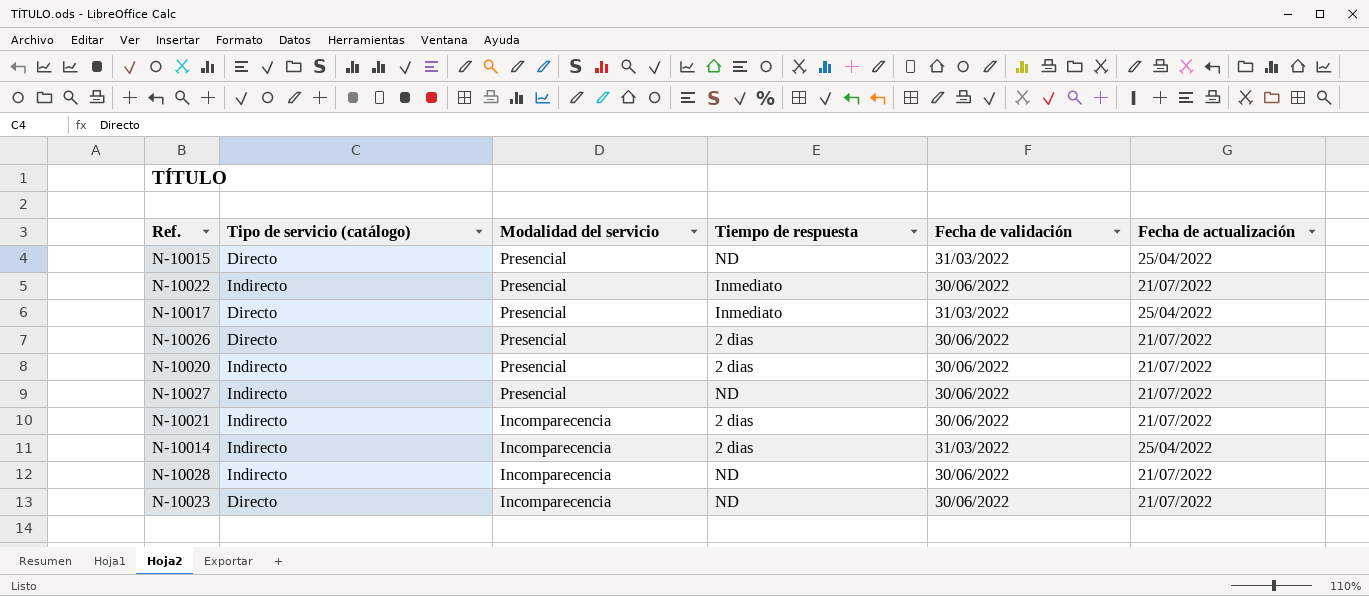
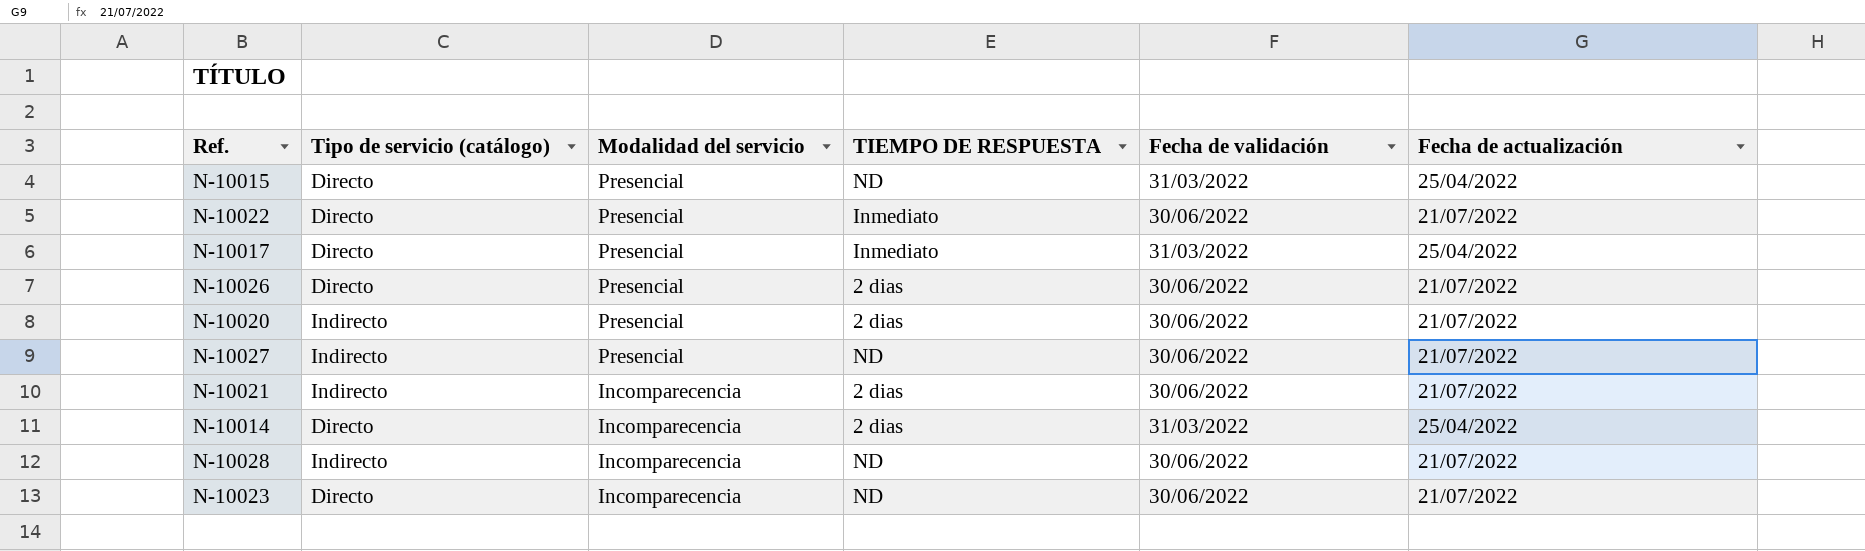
column name: Tiempo de respuesta -> TIEMPO DE RESPUESTA
N-10022 | Tipo de servicio (catálogo): Indirecto -> Directo
N-10014 | Tipo de servicio (catálogo): Indirecto -> Directo

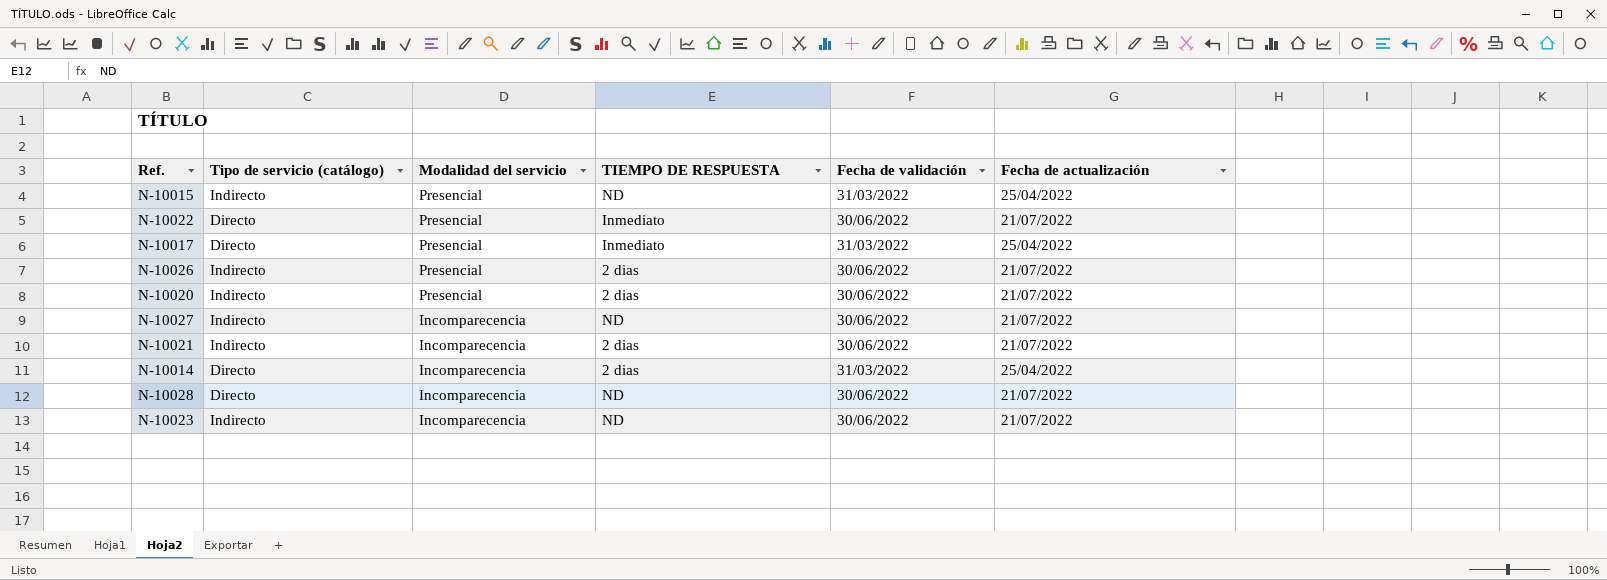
N-10015 | Tipo de servicio (catálogo): Directo -> Indirecto
N-10026 | Tipo de servicio (catálogo): Directo -> Indirecto
N-10027 | Modalidad del servicio: Presencial -> Incomparecencia
N-10028 | Tipo de servicio (catálogo): Indirecto -> Directo
N-10023 | Tipo de servicio (catálogo): Directo -> Indirecto

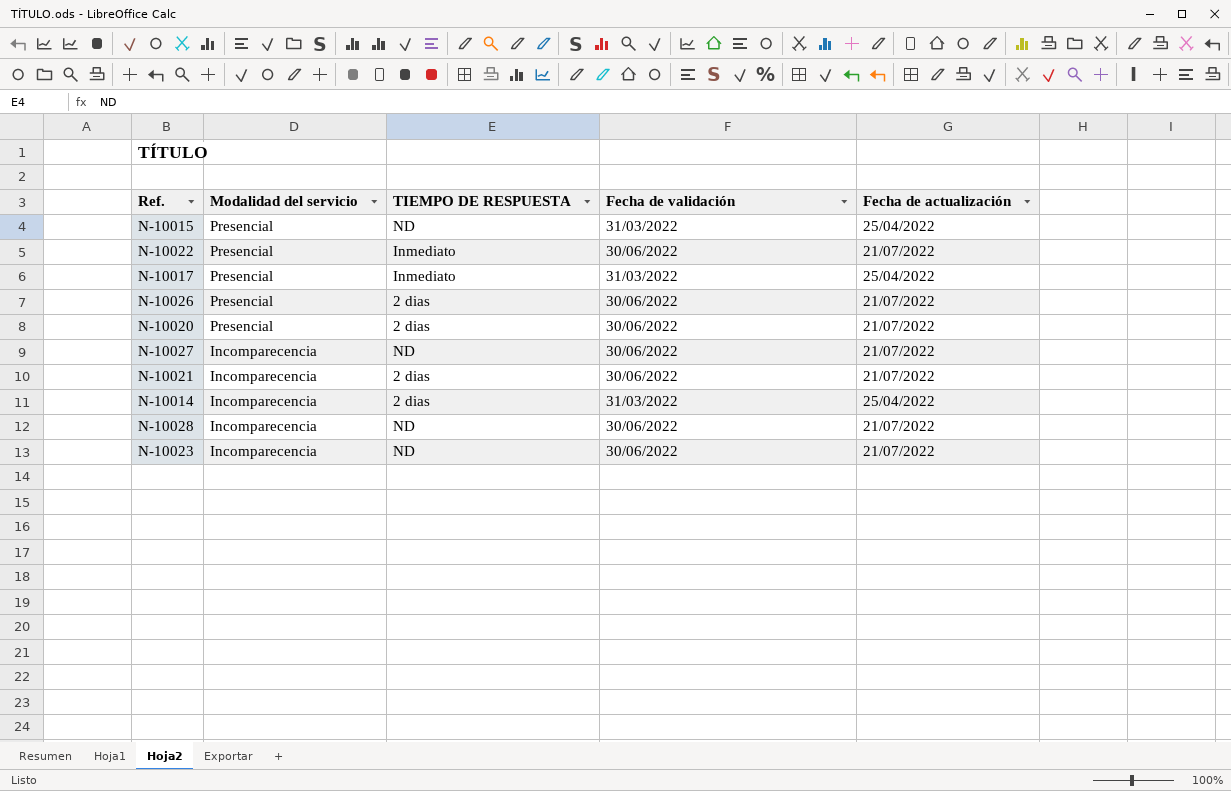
column Tipo de servicio (catálogo) | position: 2 -> none

